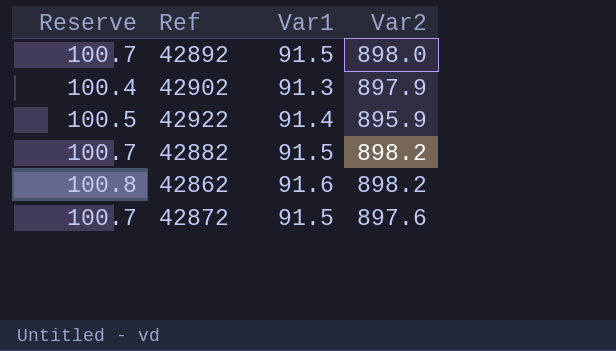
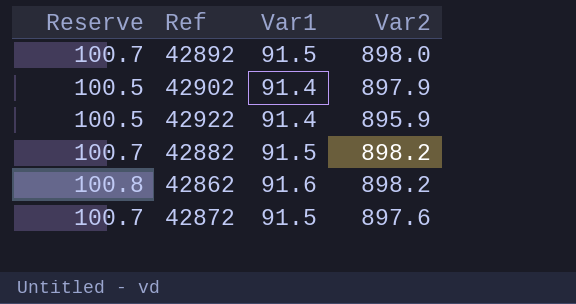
42902 | Reserve: 100.4 -> 100.5
42902 | Var1: 91.3 -> 91.4

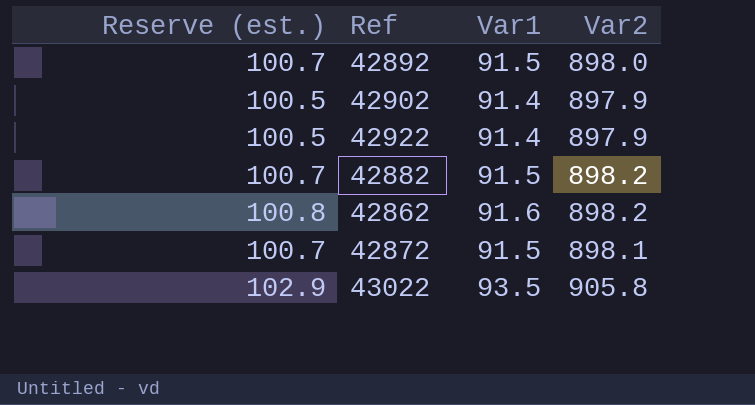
column name: Reserve -> Reserve (est.)
42922 | Var2: 895.9 -> 897.9
42872 | Var2: 897.6 -> 898.1
row 43022: none -> 102.9 | 93.5 | 905.8

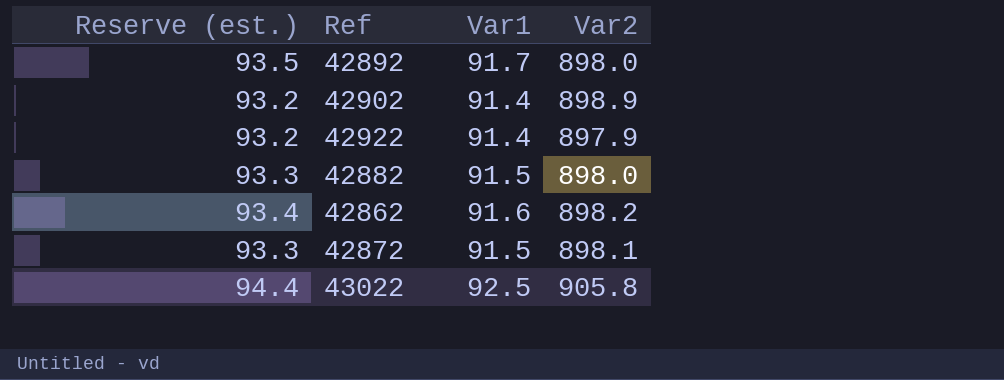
column Reserve (est.) | formula: [Var1] * 1.1 -> [Var1] * 1.02
42892 | Var1: 91.5 -> 91.7
42902 | Var2: 897.9 -> 898.9
42882 | Var2: 898.2 -> 898.0
43022 | Var1: 93.5 -> 92.5

